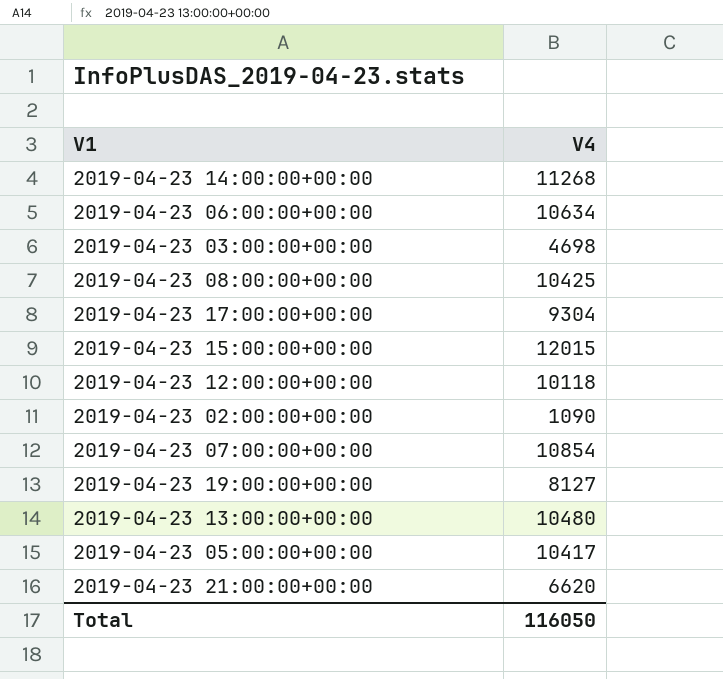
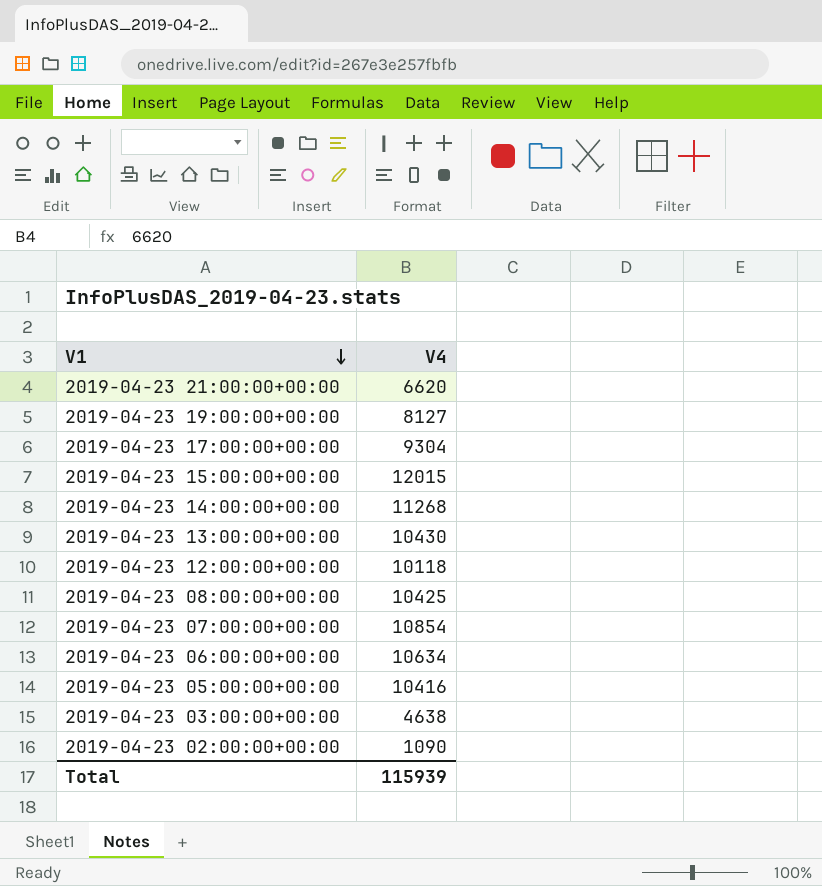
row order: none -> V1 descending
2019-04-23 13:00:00+00:00 | V4: 10480 -> 10430
2019-04-23 05:00:00+00:00 | V4: 10417 -> 10416
2019-04-23 03:00:00+00:00 | V4: 4698 -> 4638
Total | V4: 116050 -> 115939

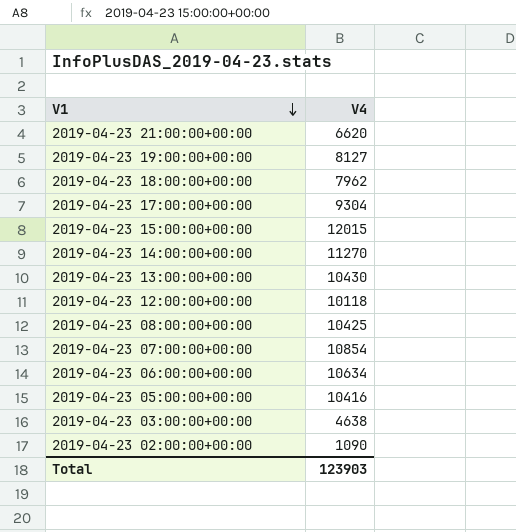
row 2019-04-23 18:00:00+00:00: none -> 7962
2019-04-23 14:00:00+00:00 | V4: 11268 -> 11270
Total | V4: 115939 -> 123903

